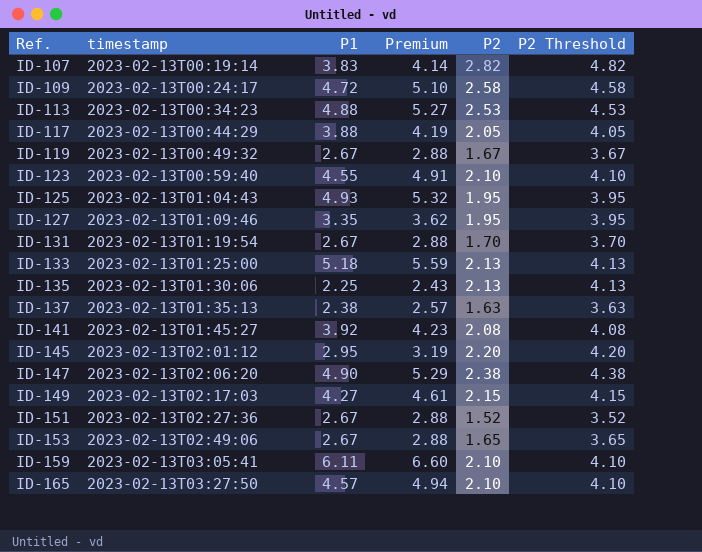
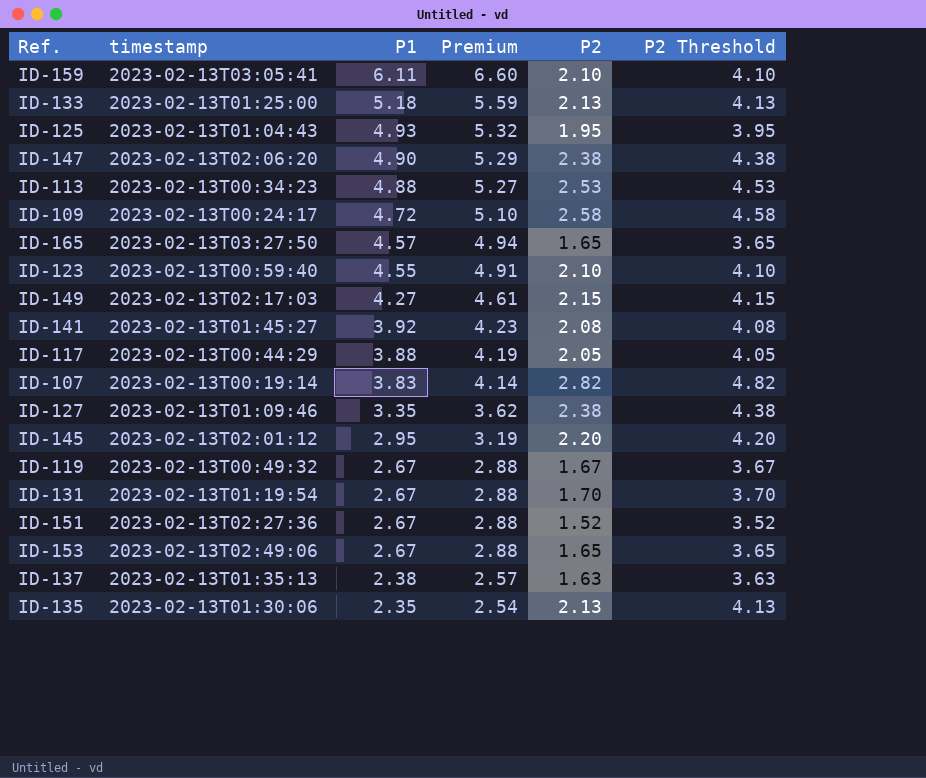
row order: Ref. ascending -> P1 descending
ID-165 | P2: 2.10 -> 1.65
ID-165 | P2 Threshold: 4.10 -> 3.65
ID-127 | P2: 1.95 -> 2.38
ID-127 | P2 Threshold: 3.95 -> 4.38
ID-135 | P1: 2.25 -> 2.35
ID-135 | Premium: 2.43 -> 2.54

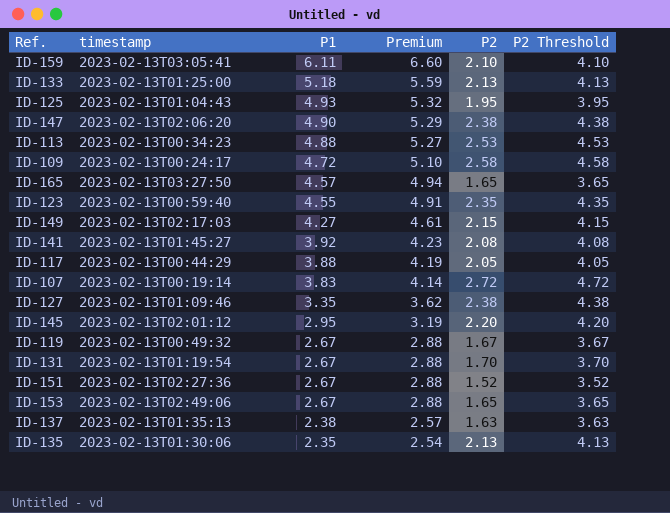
ID-123 | P2: 2.10 -> 2.35
ID-123 | P2 Threshold: 4.10 -> 4.35
ID-107 | P2: 2.82 -> 2.72
ID-107 | P2 Threshold: 4.82 -> 4.72

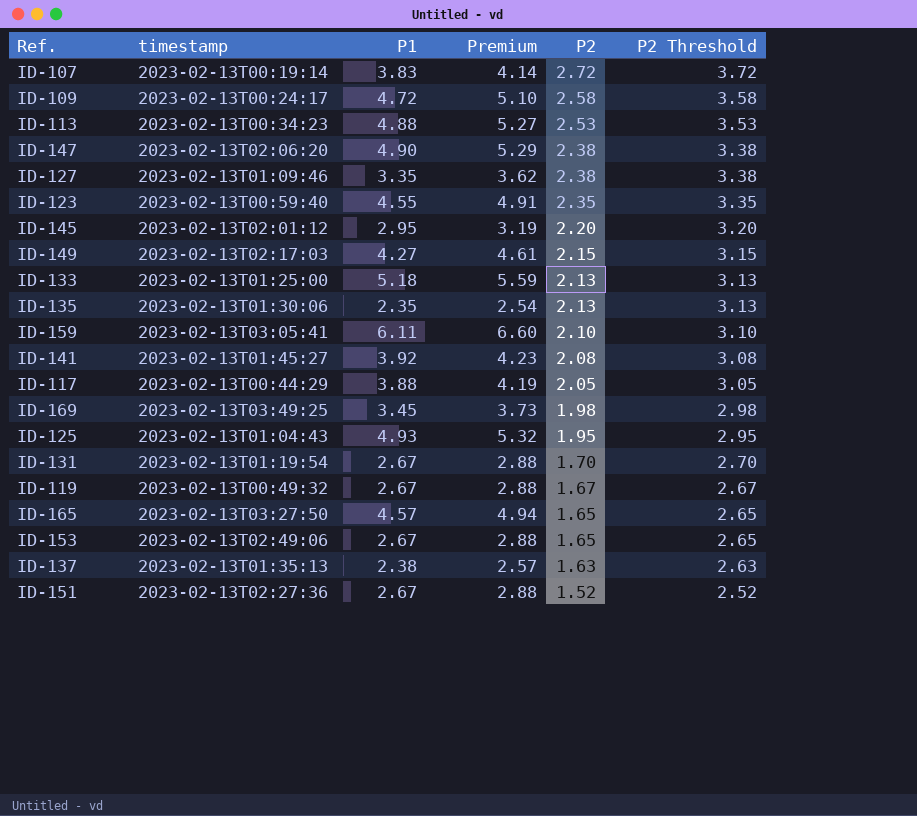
row order: P1 descending -> P2 descending
column P2 Threshold | formula: [P2] + 2 -> [P2] + 1
row ID-169: none -> 2023-02-13T03:49:25 | 3.45 | 3.73 | 1.98 | 2.98

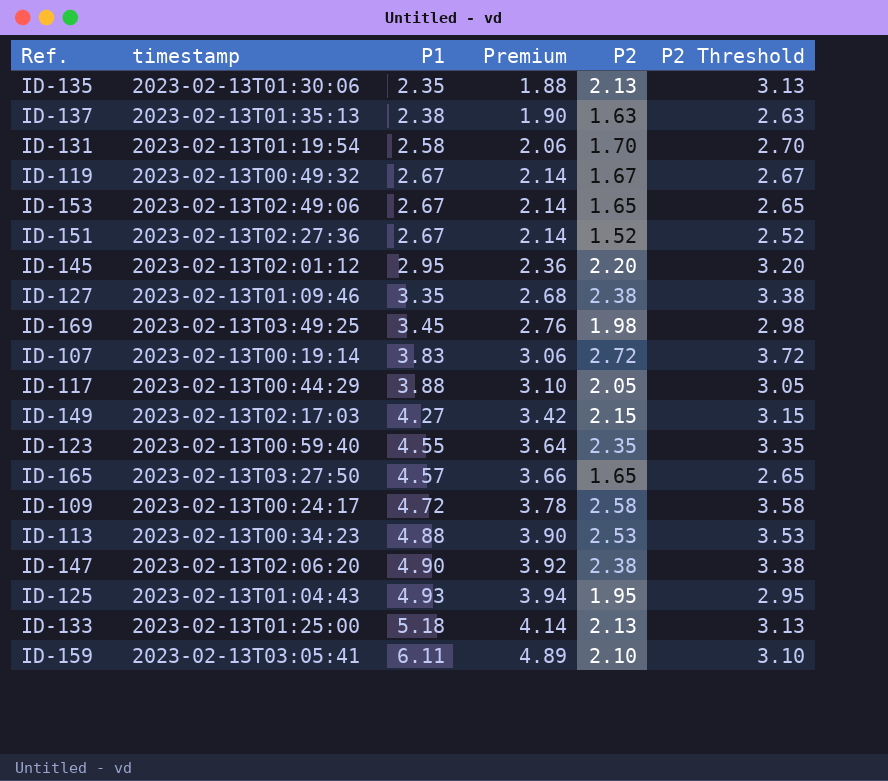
row order: P2 descending -> P1 ascending
column Premium | formula: [P1] * 1.08 -> [P1] * 0.8
row ID-141: 2023-02-13T01:45:27 | 3.92 | 4.23 | 2.08 | 3.08 -> none
ID-131 | P1: 2.67 -> 2.58

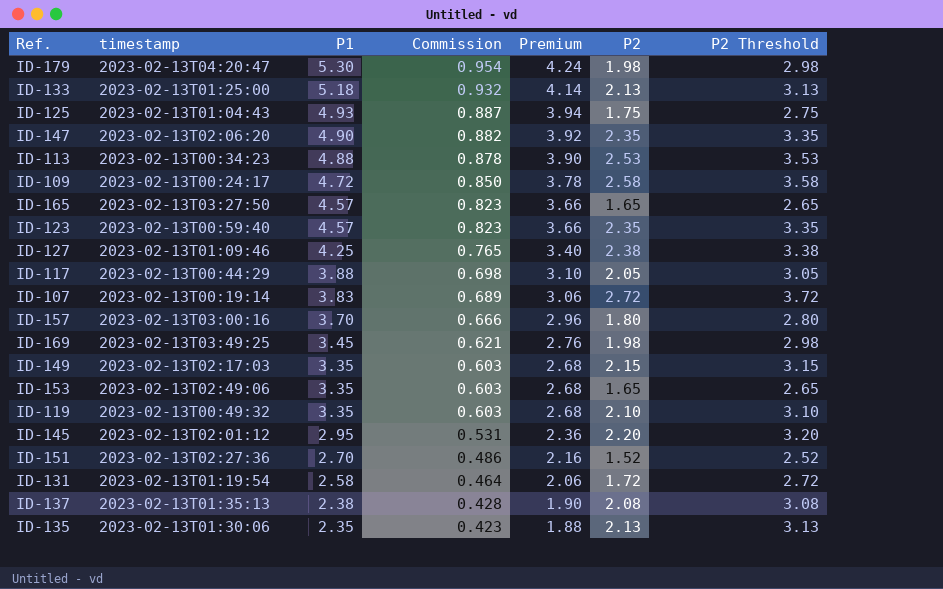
row order: P1 ascending -> P1 descending
column Commission | formula: none -> [P1] * 0.18
row ID-159: 2023-02-13T03:05:41 | 6.11 | 4.89 | 2.10 | 3.10 -> none
row ID-179: none -> 2023-02-13T04:20:47 | 5.30 | 0.954 | 4.24 | 1.98 | 2.98
ID-125 | P2: 1.95 -> 1.75
ID-125 | P2 Threshold: 2.95 -> 2.75
ID-147 | P2: 2.38 -> 2.35
ID-147 | P2 Threshold: 3.38 -> 3.35
ID-123 | P1: 4.55 -> 4.57
ID-123 | Premium: 3.64 -> 3.66
ID-127 | P1: 3.35 -> 4.25
ID-127 | Premium: 2.68 -> 3.40
row ID-157: none -> 2023-02-13T03:00:16 | 3.70 | 0.666 | 2.96 | 1.80 | 2.80
ID-149 | P1: 4.27 -> 3.35
ID-149 | Premium: 3.42 -> 2.68
ID-153 | P1: 2.67 -> 3.35
ID-153 | Premium: 2.14 -> 2.68
ID-119 | P1: 2.67 -> 3.35
ID-119 | Premium: 2.14 -> 2.68
ID-119 | P2: 1.67 -> 2.10
ID-119 | P2 Threshold: 2.67 -> 3.10
ID-151 | P1: 2.67 -> 2.70
ID-151 | Premium: 2.14 -> 2.16
ID-131 | P2: 1.70 -> 1.72
ID-131 | P2 Threshold: 2.70 -> 2.72
ID-137 | P2: 1.63 -> 2.08
ID-137 | P2 Threshold: 2.63 -> 3.08

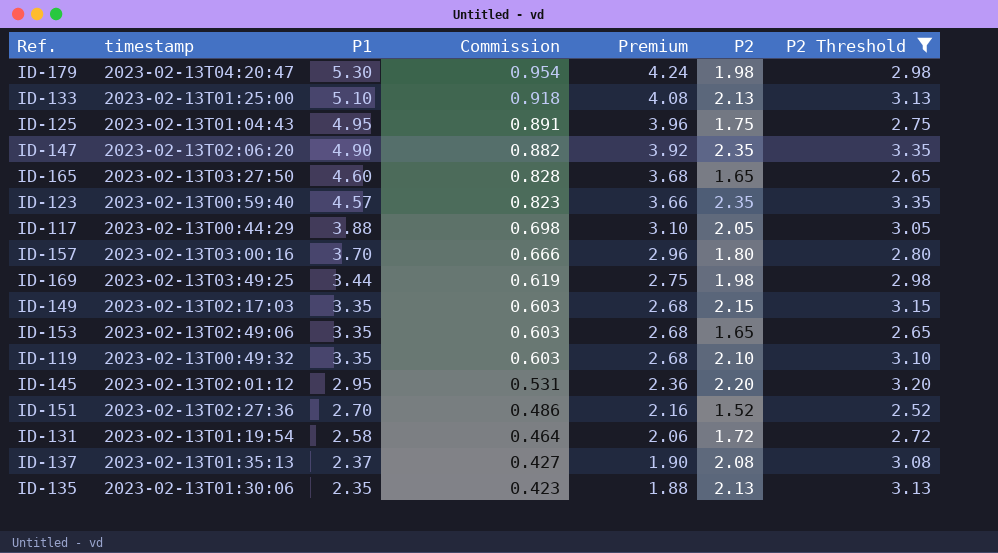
filter: none -> P2 Threshold <= 3.35
ID-133 | P1: 5.18 -> 5.10
ID-133 | Commission: 0.932 -> 0.918
ID-133 | Premium: 4.14 -> 4.08
ID-125 | P1: 4.93 -> 4.95
ID-125 | Commission: 0.887 -> 0.891
ID-125 | Premium: 3.94 -> 3.96
ID-165 | P1: 4.57 -> 4.60
ID-165 | Commission: 0.823 -> 0.828
ID-165 | Premium: 3.66 -> 3.68
ID-169 | P1: 3.45 -> 3.44
ID-169 | Commission: 0.621 -> 0.619
ID-169 | Premium: 2.76 -> 2.75
ID-137 | P1: 2.38 -> 2.37
ID-137 | Commission: 0.428 -> 0.427

